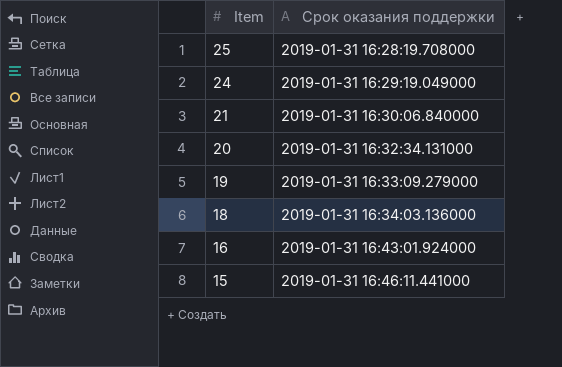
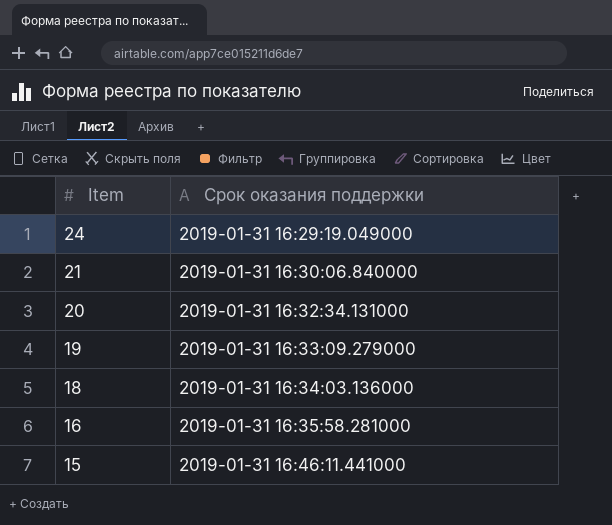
row 25: 2019-01-31 16:28:19.708000 -> none
16 | Срок оказания поддержки: 2019-01-31 16:43:01.924000 -> 2019-01-31 16:35:58.281000

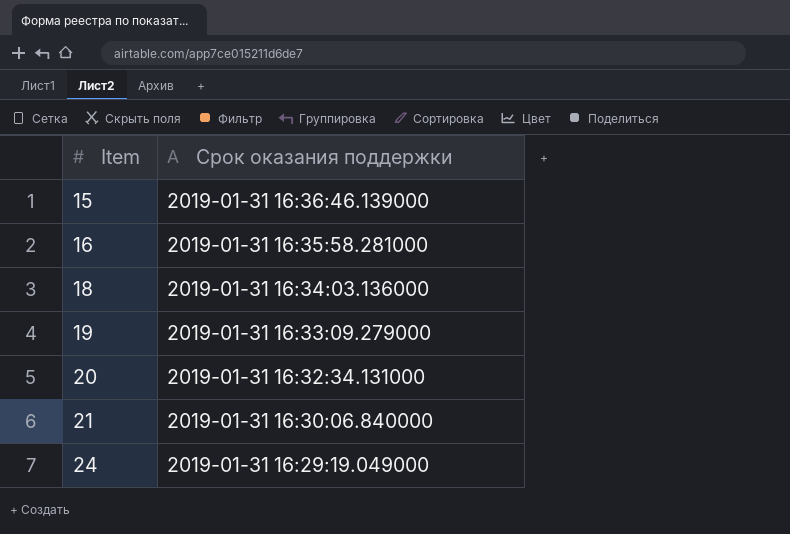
row order: Item descending -> Item ascending
15 | Срок оказания поддержки: 2019-01-31 16:46:11.441000 -> 2019-01-31 16:36:46.139000

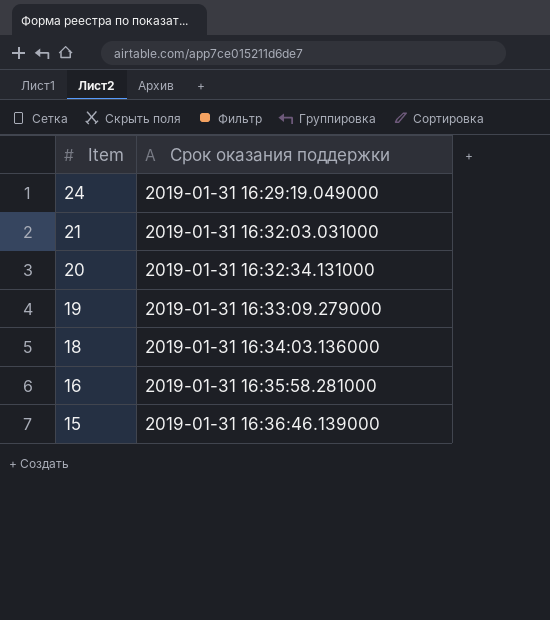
row order: Item ascending -> Item descending
21 | Срок оказания поддержки: 2019-01-31 16:30:06.840000 -> 2019-01-31 16:32:03.031000

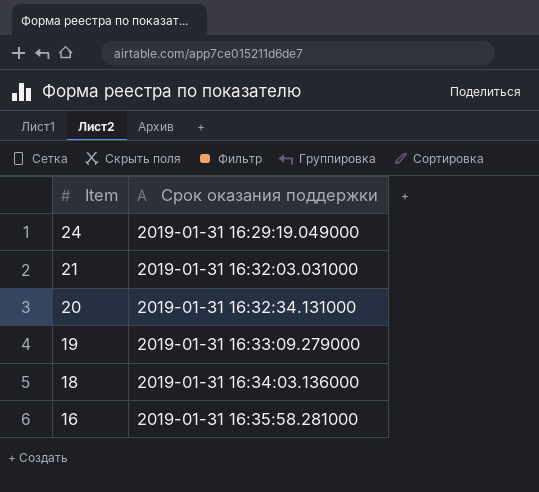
row 15: 2019-01-31 16:36:46.139000 -> none

